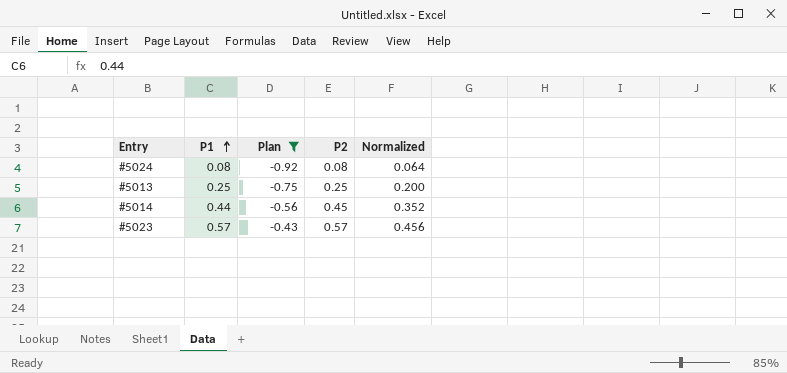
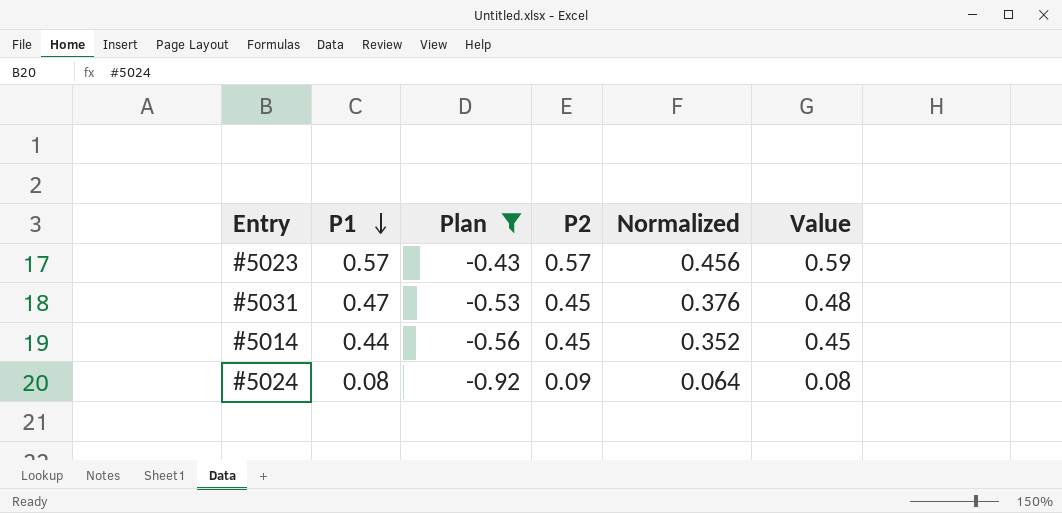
row order: P1 ascending -> P1 descending
column Value | formula: none -> [P1] * 1.03
row #5013: 0.25 | -0.75 | 0.25 | 0.200 -> none
row #5031: none -> 0.47 | -0.53 | 0.45 | 0.376 | 0.48
#5024 | P2: 0.08 -> 0.09

